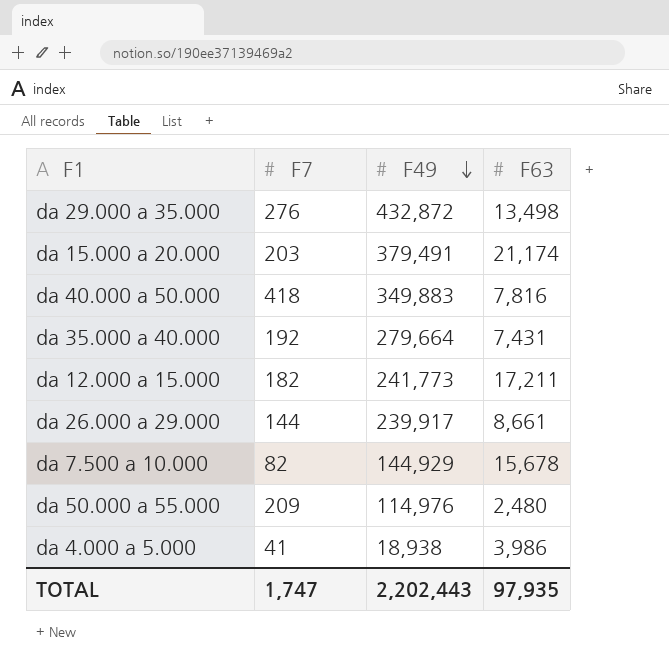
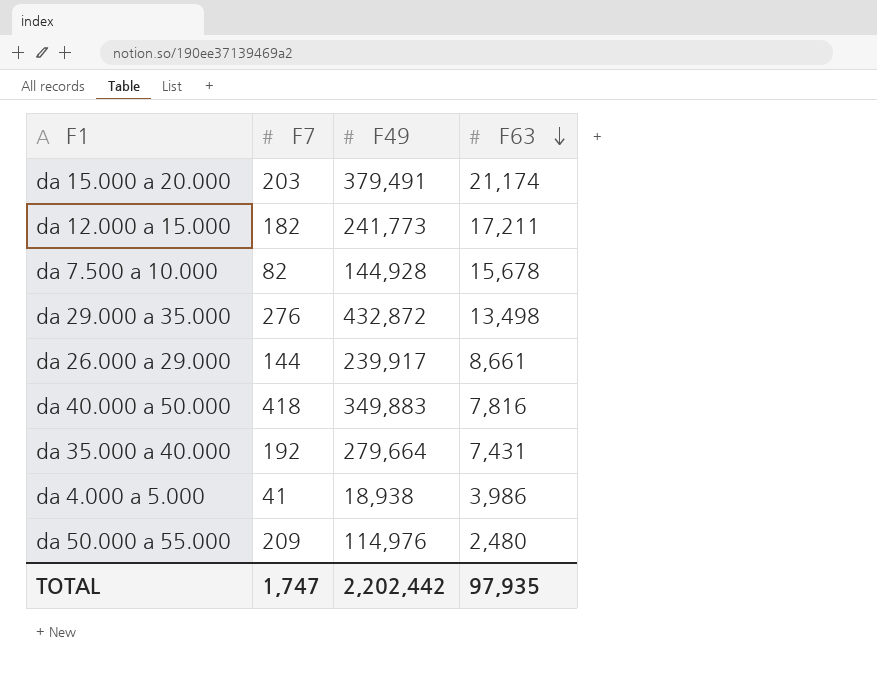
row order: F49 descending -> F63 descending
da 7.500 a 10.000 | F49: 144,929 -> 144,928
TOTAL | F49: 2,202,443 -> 2,202,442

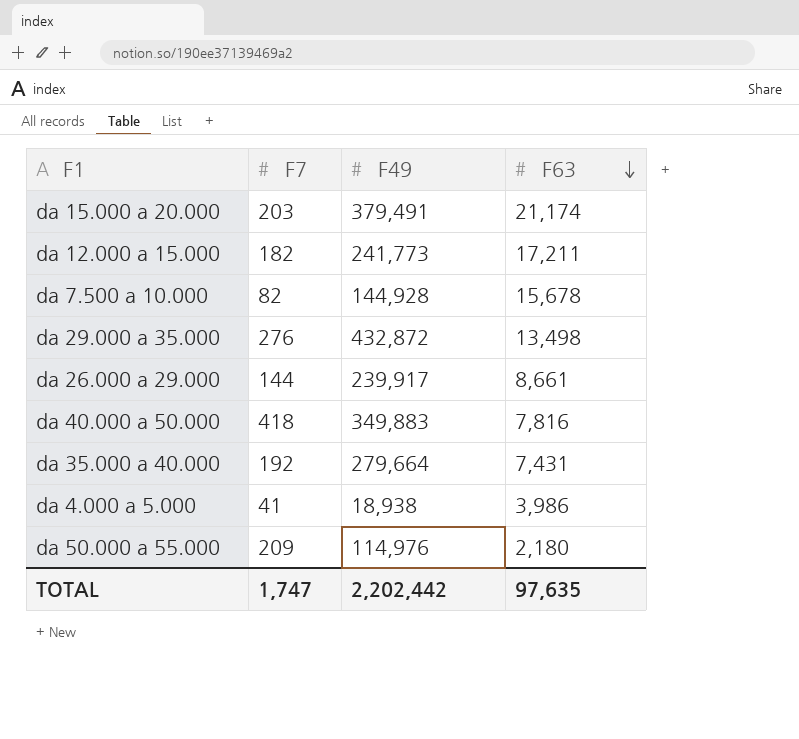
da 50.000 a 55.000 | F63: 2,480 -> 2,180
TOTAL | F63: 97,935 -> 97,635

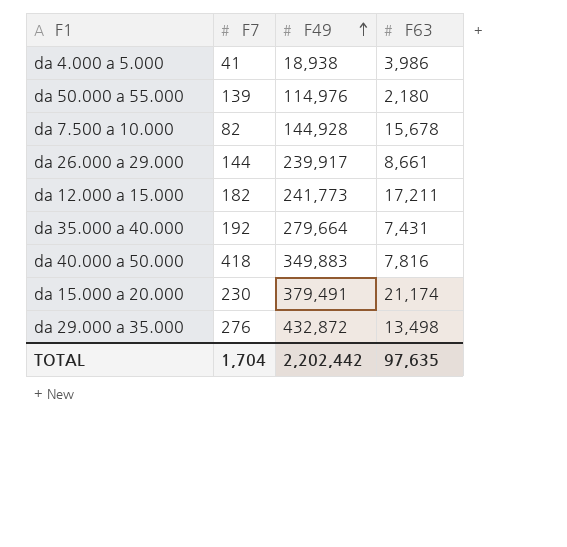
row order: F63 descending -> F49 ascending
da 50.000 a 55.000 | F7: 209 -> 139
da 15.000 a 20.000 | F7: 203 -> 230
TOTAL | F7: 1,747 -> 1,704

